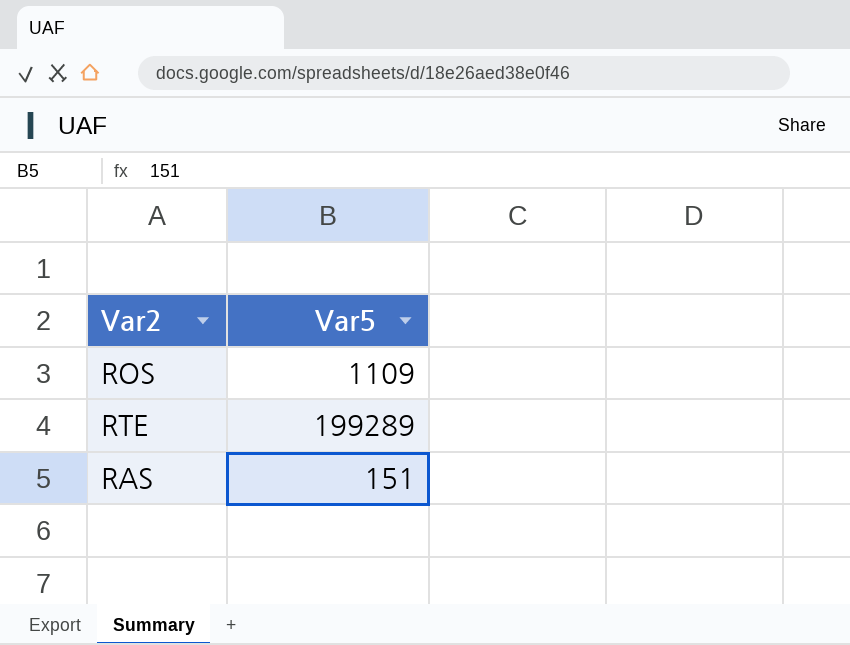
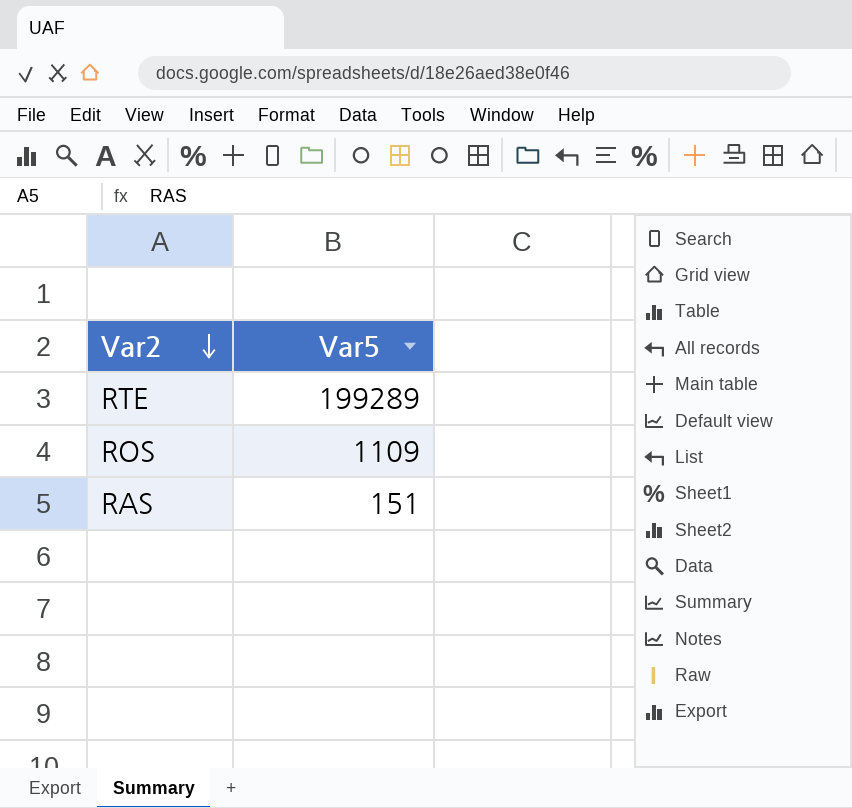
row order: none -> Var2 descending

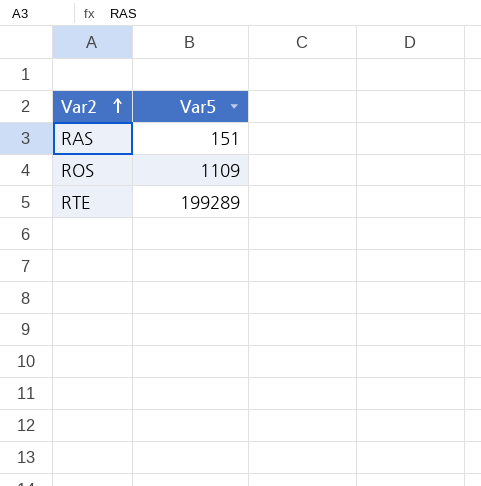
row order: Var2 descending -> Var2 ascending

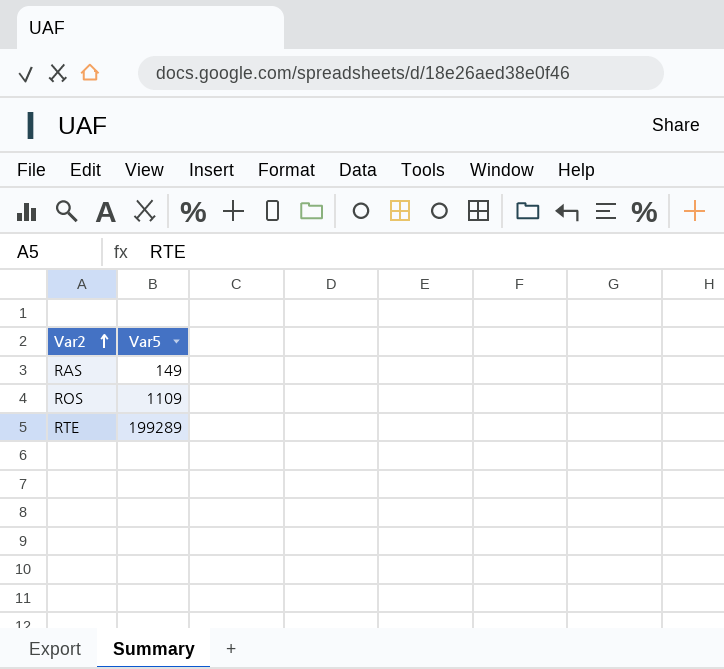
RAS | Var5: 151 -> 149

